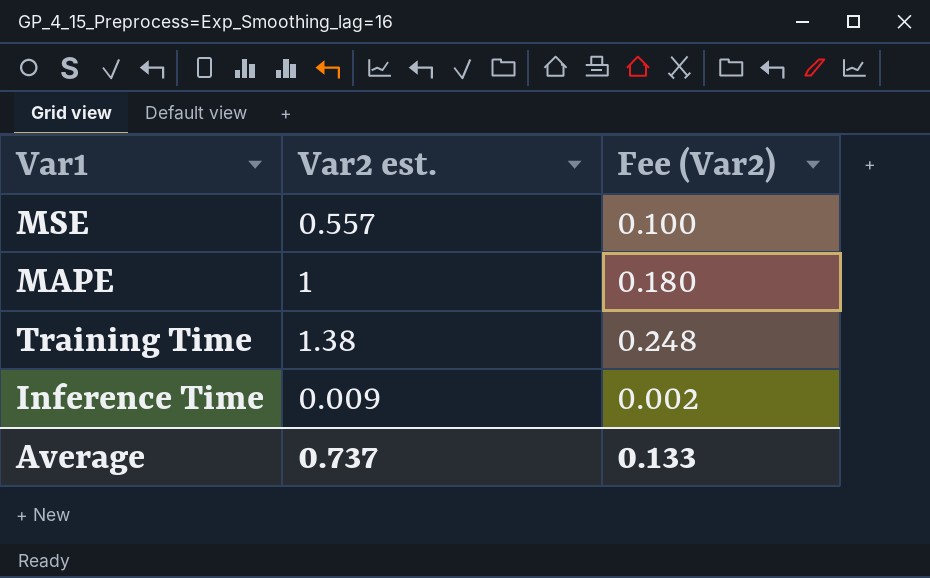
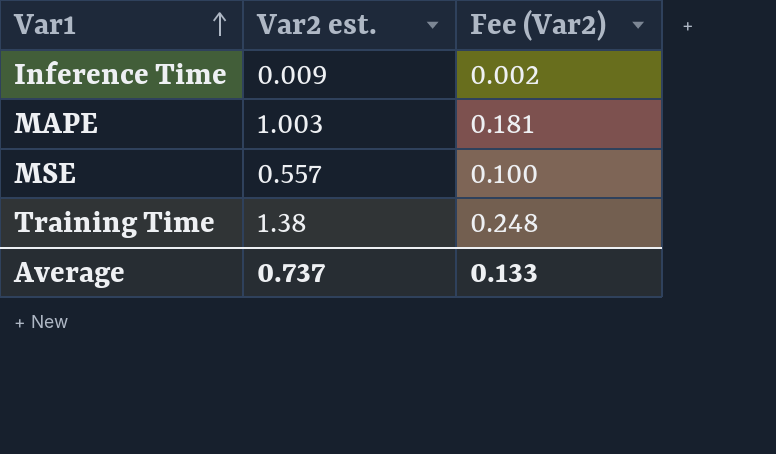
row order: none -> Var1 ascending
MAPE | Var2 est.: 1 -> 1.003
MAPE | Fee (Var2): 0.180 -> 0.181

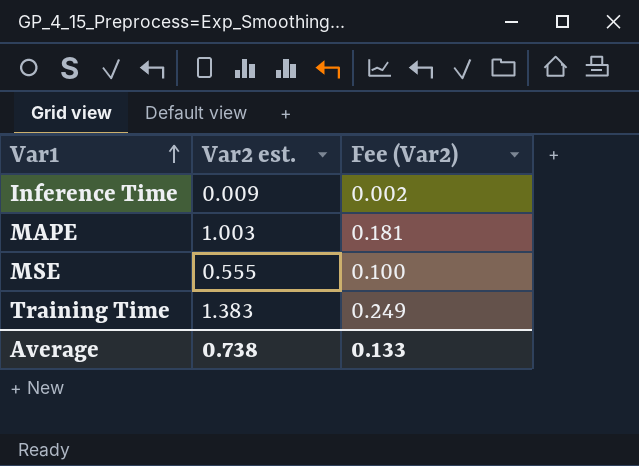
MSE | Var2 est.: 0.557 -> 0.555
Training Time | Var2 est.: 1.38 -> 1.383
Training Time | Fee (Var2): 0.248 -> 0.249
Average | Var2 est.: 0.737 -> 0.738

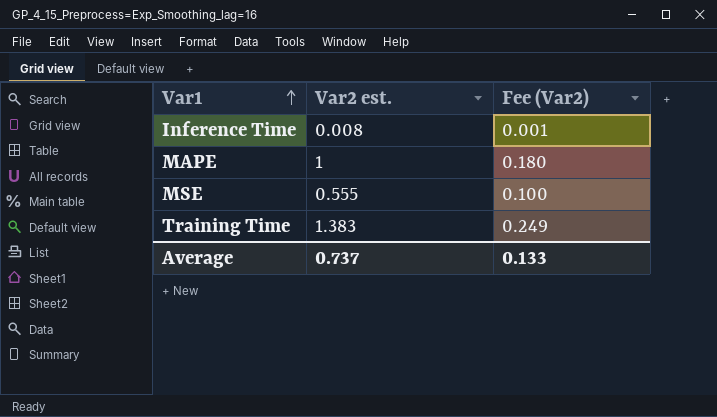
Inference Time | Var2 est.: 0.009 -> 0.008
Inference Time | Fee (Var2): 0.002 -> 0.001
MAPE | Var2 est.: 1.003 -> 1
MAPE | Fee (Var2): 0.181 -> 0.180
Average | Var2 est.: 0.738 -> 0.737

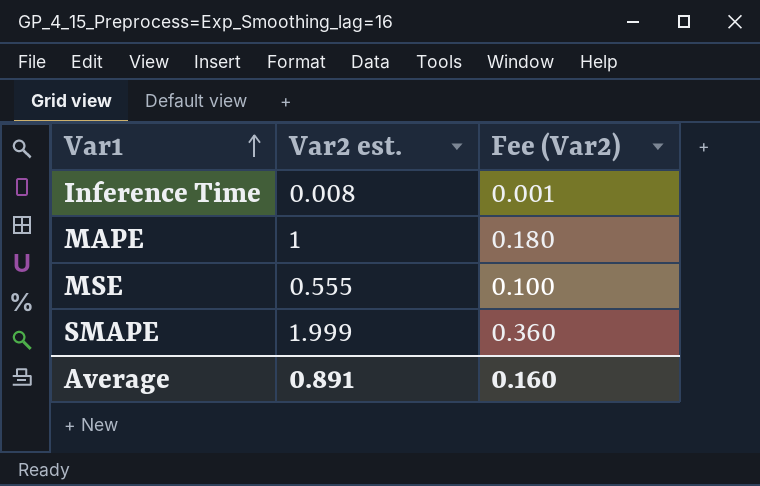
row Training Time: 1.383 | 0.249 -> none
row SMAPE: none -> 1.999 | 0.360
Average | Var2 est.: 0.737 -> 0.891
Average | Fee (Var2): 0.133 -> 0.160

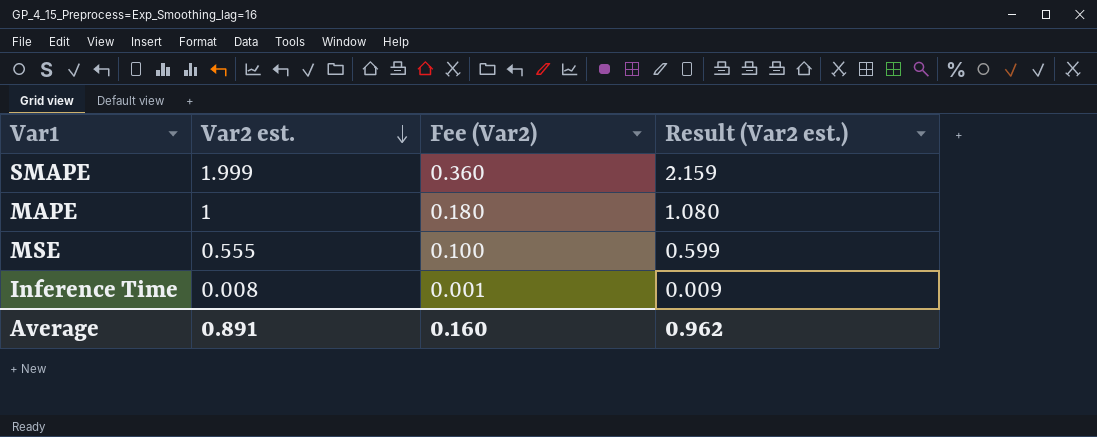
row order: Var1 ascending -> Var2 est. descending
column Result (Var2 est.) | formula: none -> [Var2 est.] * 1.08

